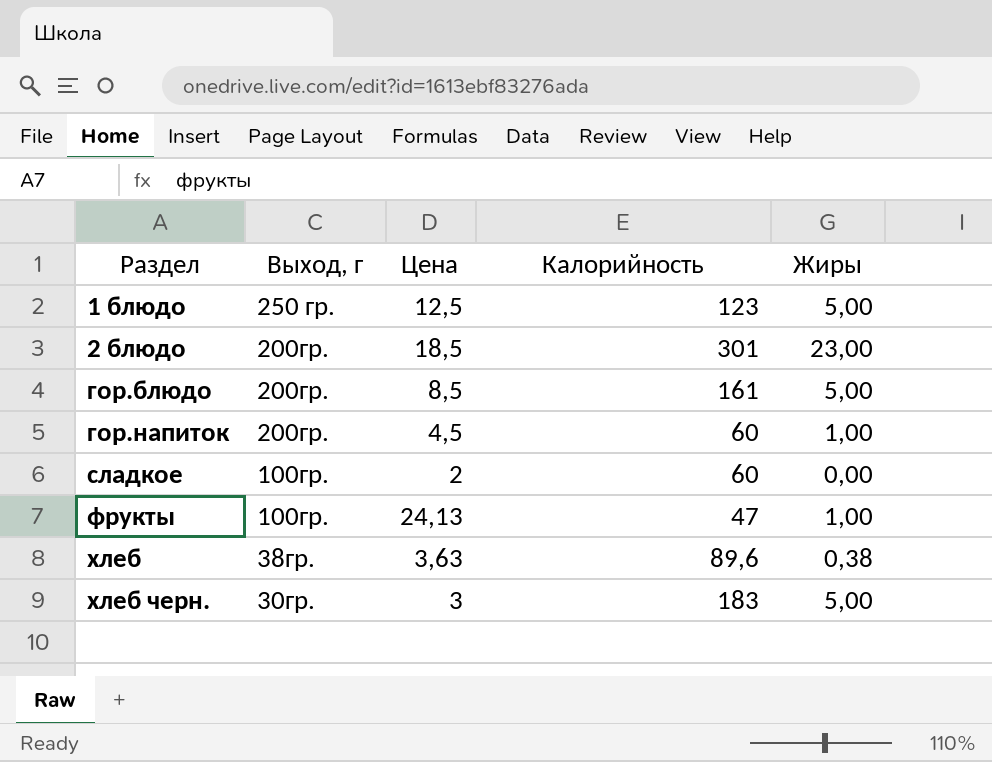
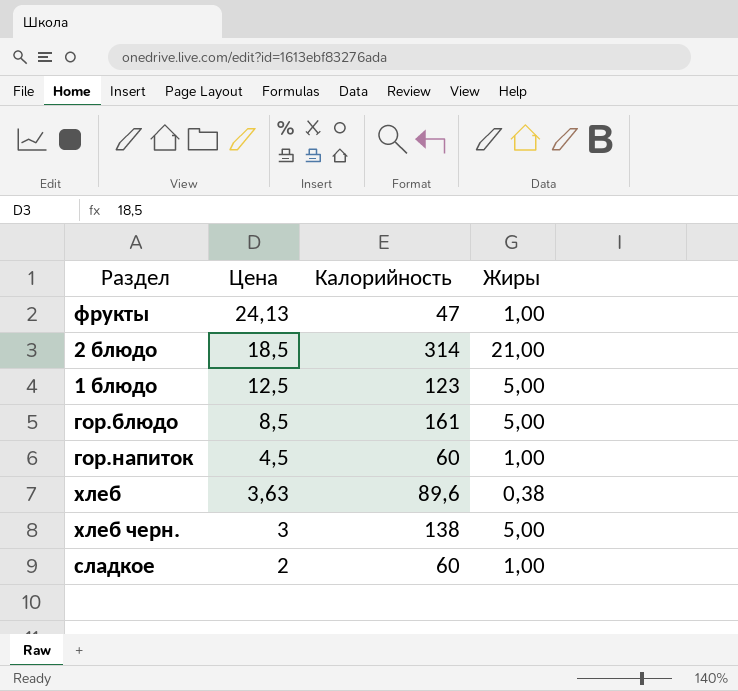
row order: Раздел ascending -> Цена descending
column Выход, г | position: 2 -> none
2 блюдо | Калорийность: 301 -> 314
2 блюдо | Жиры: 23,00 -> 21,00
хлеб черн. | Калорийность: 183 -> 138
сладкое | Жиры: 0,00 -> 1,00

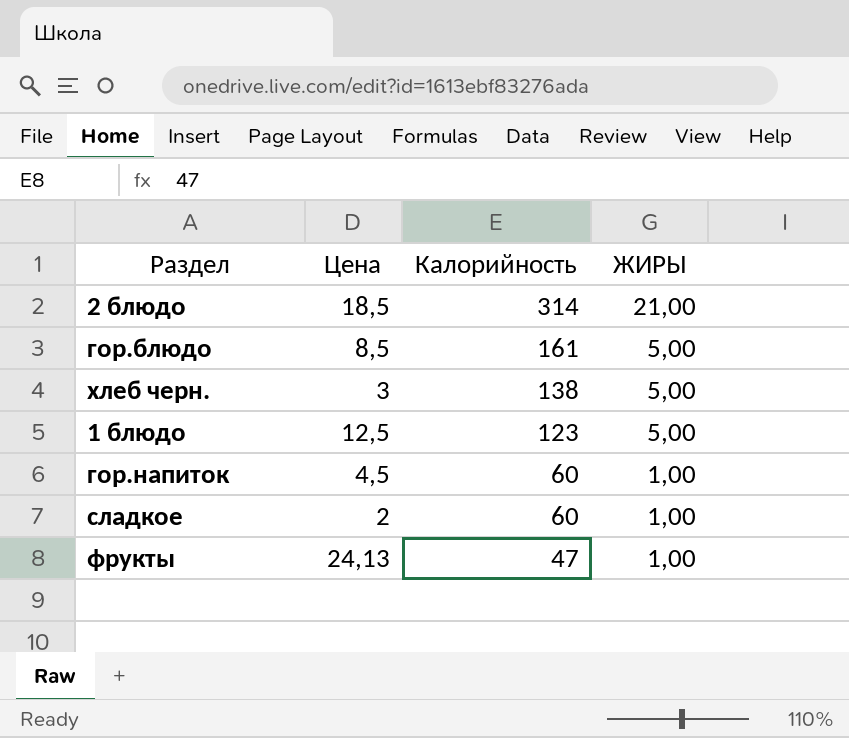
row order: Цена descending -> Калорийность descending
column name: Жиры -> ЖИРЫ
row хлеб: 3,63 | 89,6 | 0,38 -> none

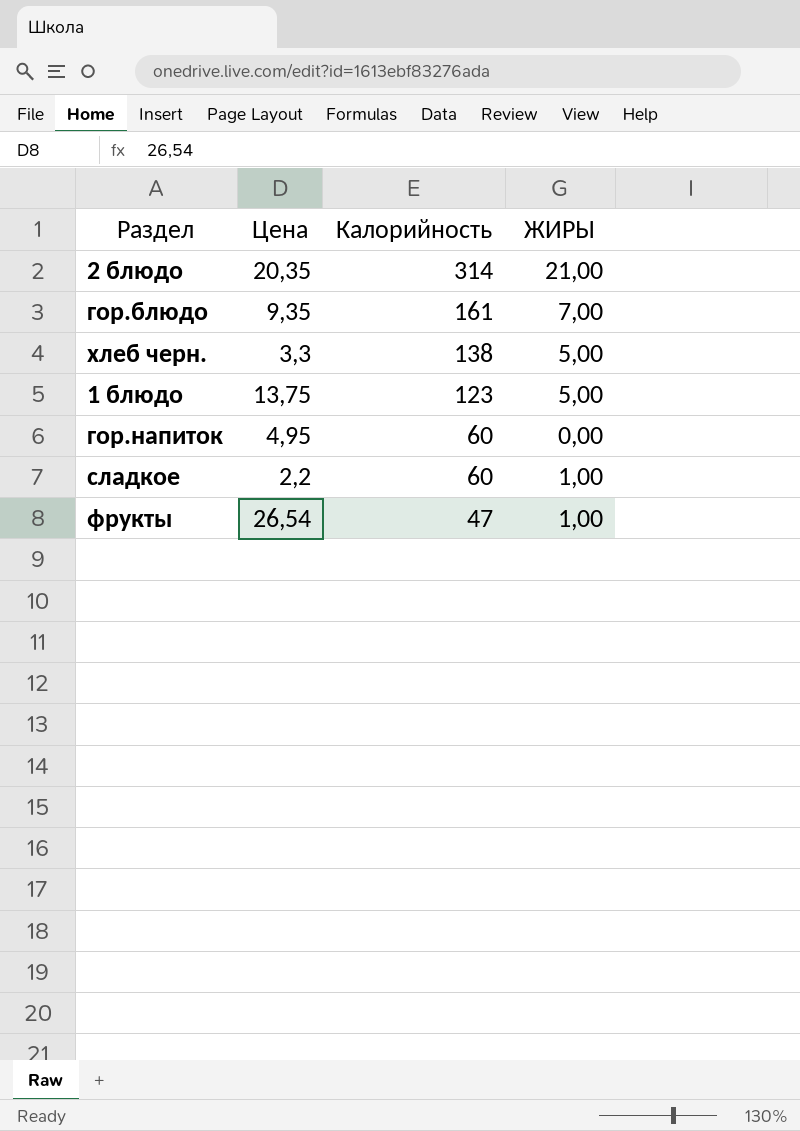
2 блюдо | Цена: 18,5 -> 20,35
гор.блюдо | Цена: 8,5 -> 9,35
гор.блюдо | ЖИРЫ: 5,00 -> 7,00
хлеб черн. | Цена: 3 -> 3,3
1 блюдо | Цена: 12,5 -> 13,75
гор.напиток | Цена: 4,5 -> 4,95
гор.напиток | ЖИРЫ: 1,00 -> 0,00
сладкое | Цена: 2 -> 2,2
фрукты | Цена: 24,13 -> 26,54

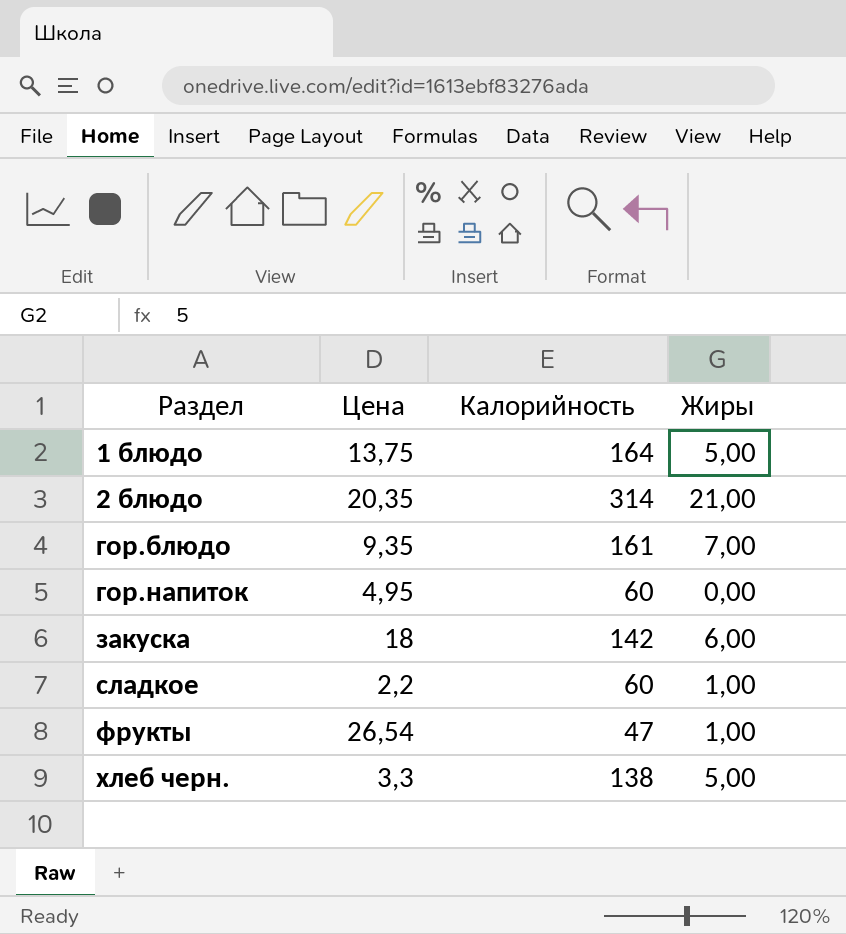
row order: Калорийность descending -> Раздел ascending
column name: ЖИРЫ -> Жиры
1 блюдо | Калорийность: 123 -> 164
row закуска: none -> 18 | 142 | 6,00

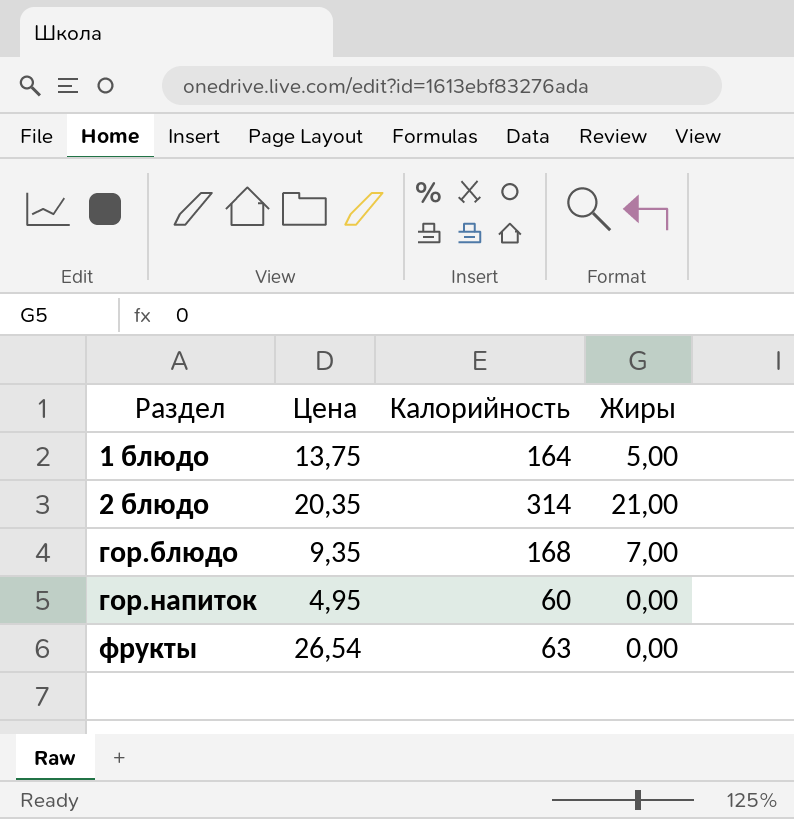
row закуска: 18 | 142 | 6,00 -> none
row сладкое: 2,2 | 60 | 1,00 -> none
row хлеб черн.: 3,3 | 138 | 5,00 -> none
гор.блюдо | Калорийность: 161 -> 168
фрукты | Калорийность: 47 -> 63
фрукты | Жиры: 1,00 -> 0,00

